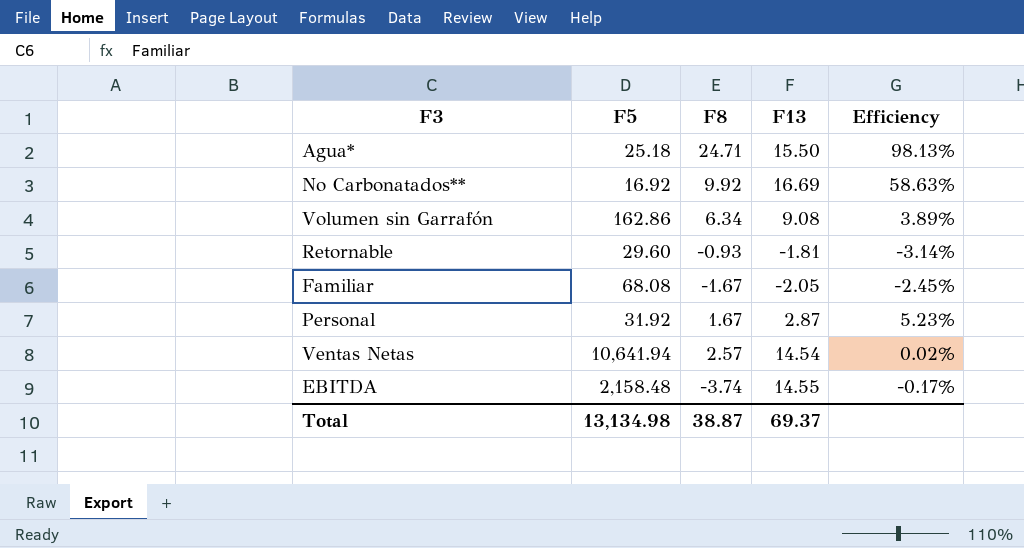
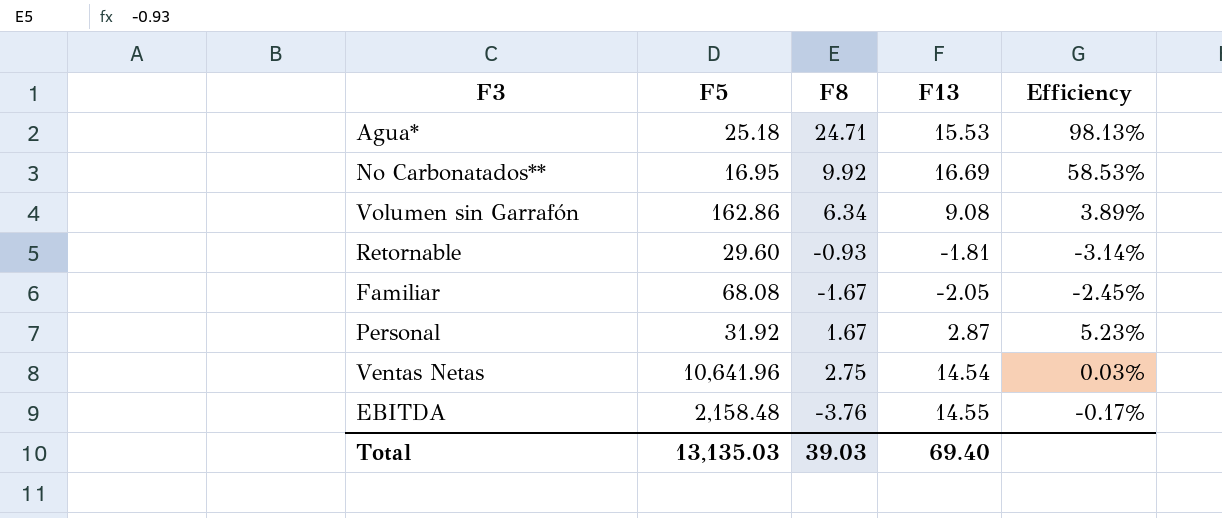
Agua* | F13: 15.50 -> 15.53
No Carbonatados** | F5: 16.92 -> 16.95
No Carbonatados** | Efficiency: 58.63% -> 58.53%
Ventas Netas | F5: 10,641.94 -> 10,641.96
Ventas Netas | F8: 2.57 -> 2.75
Ventas Netas | Efficiency: 0.02% -> 0.03%
EBITDA | F8: -3.74 -> -3.76
Total | F5: 13,134.98 -> 13,135.03
Total | F8: 38.87 -> 39.03
Total | F13: 69.37 -> 69.40

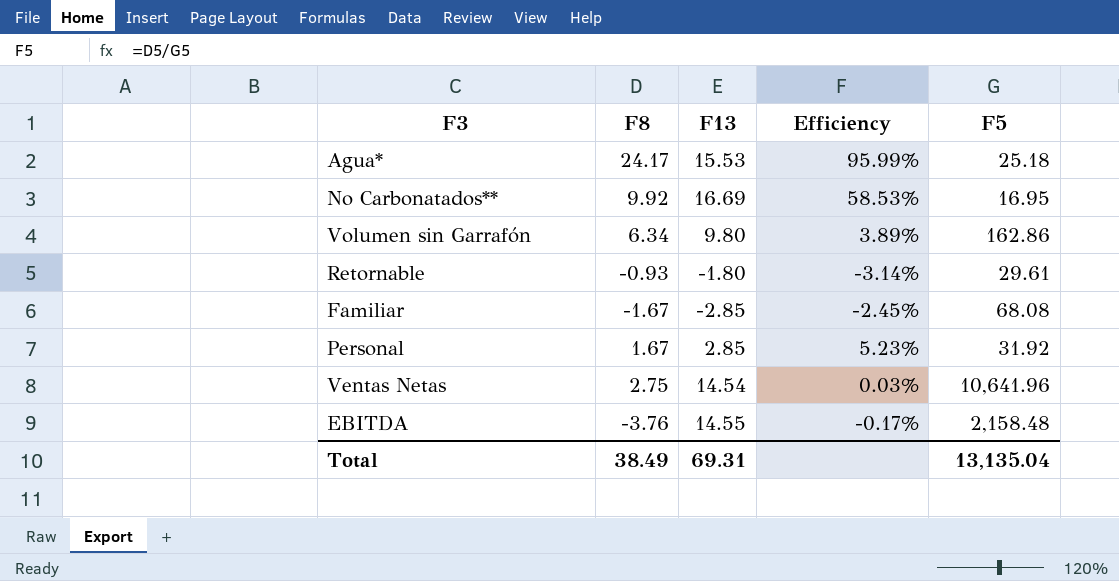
column F5 | position: 2 -> 5
Agua* | F8: 24.71 -> 24.17
Agua* | Efficiency: 98.13% -> 95.99%
Volumen sin Garrafón | F13: 9.08 -> 9.80
Retornable | F13: -1.81 -> -1.80
Retornable | F5: 29.60 -> 29.61
Familiar | F13: -2.05 -> -2.85
Personal | F13: 2.87 -> 2.85
Total | F8: 39.03 -> 38.49
Total | F13: 69.40 -> 69.31
Total | F5: 13,135.03 -> 13,135.04

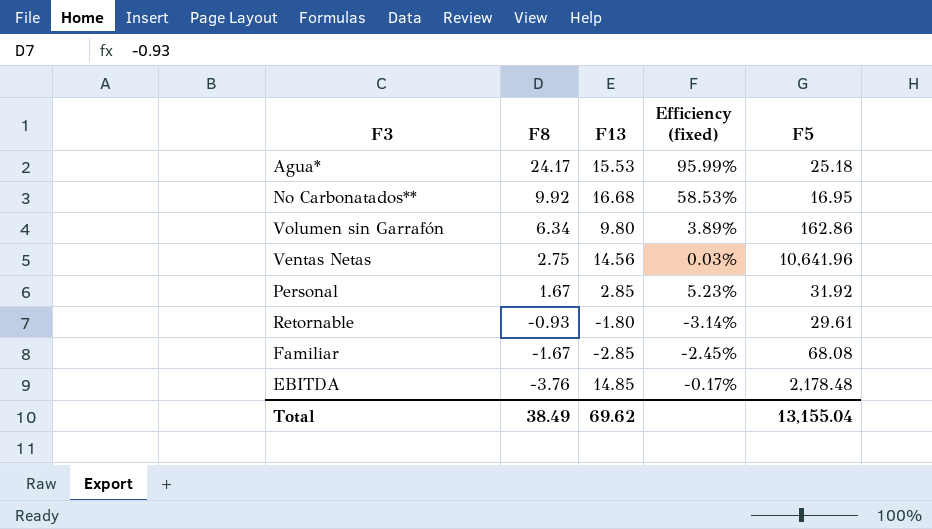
row order: none -> F8 descending
column name: Efficiency -> Efficiency (fixed)
No Carbonatados** | F13: 16.69 -> 16.68
Ventas Netas | F13: 14.54 -> 14.56
EBITDA | F13: 14.55 -> 14.85
EBITDA | F5: 2,158.48 -> 2,178.48
Total | F13: 69.31 -> 69.62
Total | F5: 13,135.04 -> 13,155.04

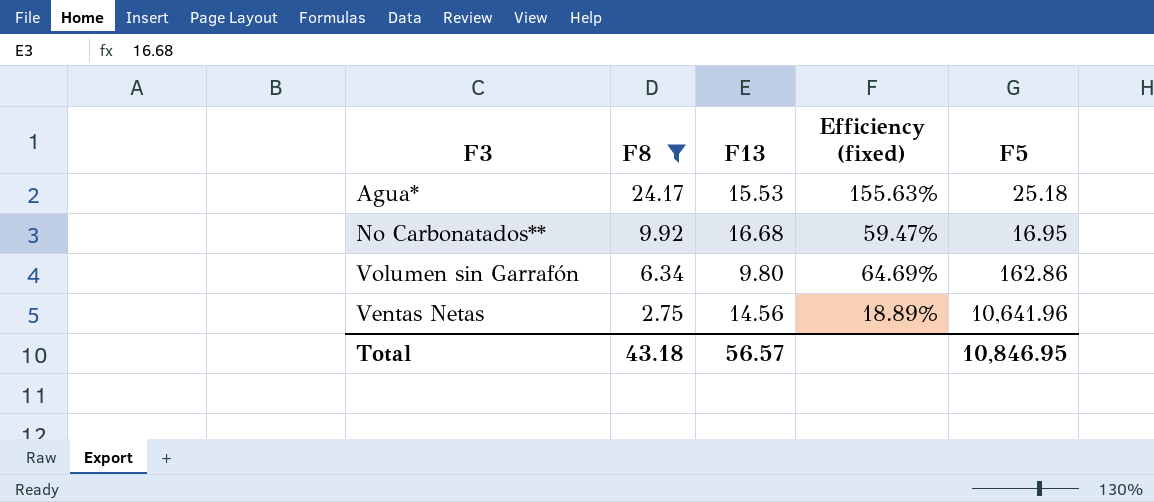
filter: none -> F8 >= 2.75
column Efficiency (fixed) | formula: [F8] / [F5] -> [F8] / [F13]
Total | F8: 38.49 -> 43.18
Total | F13: 69.62 -> 56.57
Total | F5: 13,155.04 -> 10,846.95

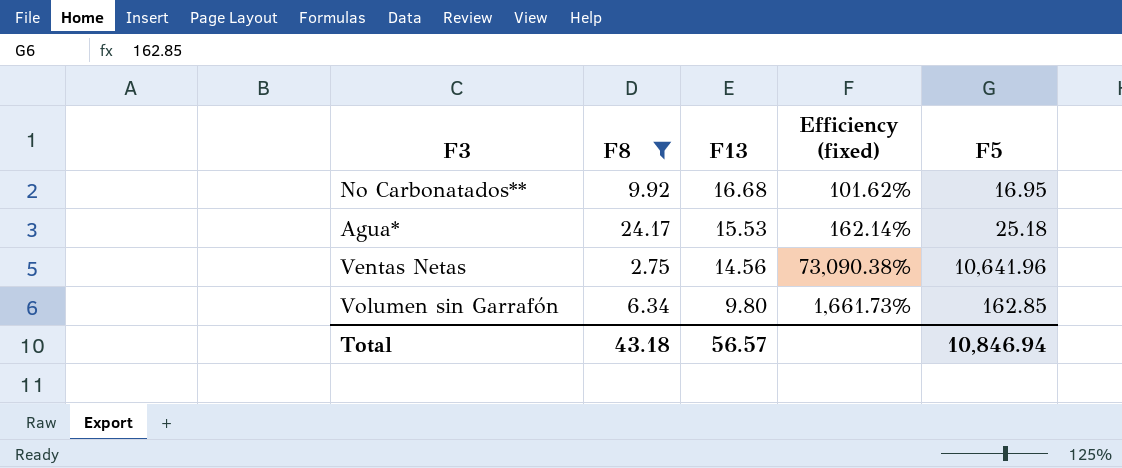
row order: F8 descending -> F13 descending
column Efficiency (fixed) | formula: [F8] / [F13] -> [F5] / [F13]
Volumen sin Garrafón | F5: 162.86 -> 162.85
Total | F5: 10,846.95 -> 10,846.94

